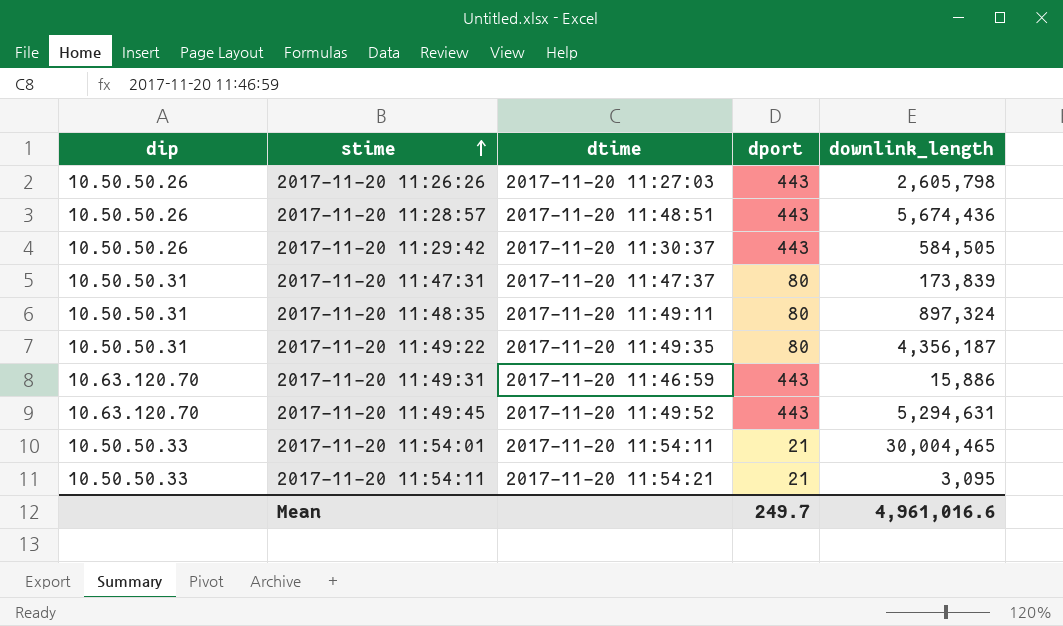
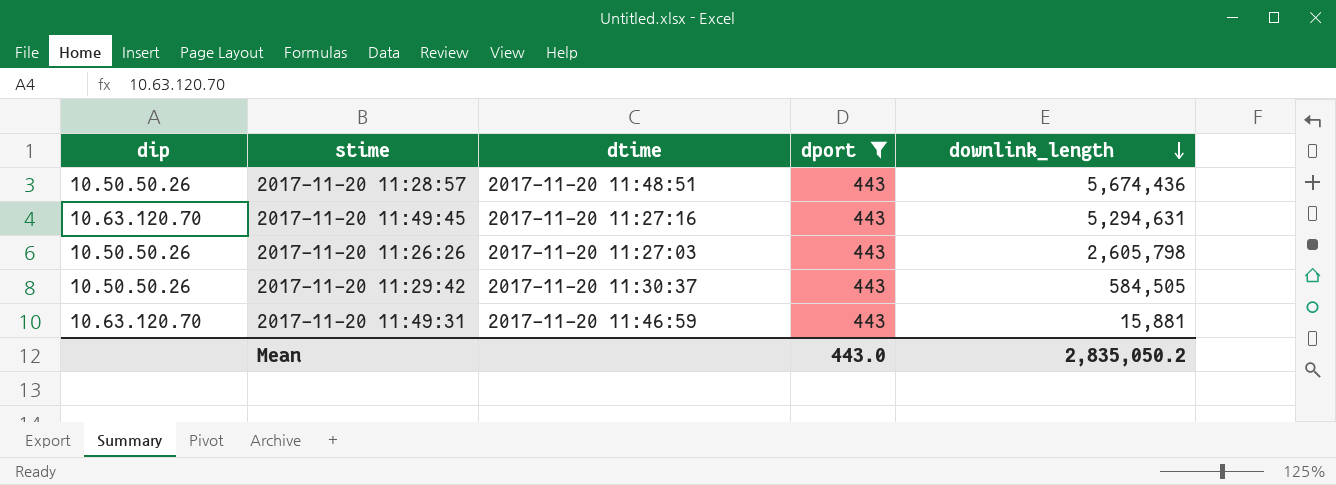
filter: none -> dport = 443
row order: stime ascending -> downlink_length descending
2017-11-20 11:49:45 | dtime: 2017-11-20 11:49:52 -> 2017-11-20 11:27:16
2017-11-20 11:49:31 | downlink_length: 15,886 -> 15,881
Mean | dport: 249.7 -> 443.0
Mean | downlink_length: 4,961,016.6 -> 2,835,050.2

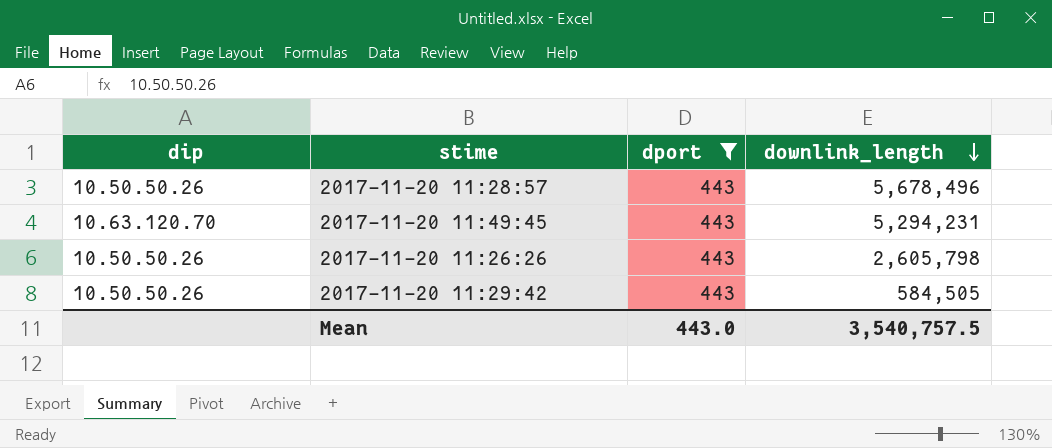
column dtime | position: 3 -> none
row 2017-11-20 11:49:31: 10.63.120.70 | 2017-11-20 11:46:59 | 443 | 15,881 -> none
2017-11-20 11:28:57 | downlink_length: 5,674,436 -> 5,678,496
2017-11-20 11:49:45 | downlink_length: 5,294,631 -> 5,294,231
Mean | downlink_length: 2,835,050.2 -> 3,540,757.5

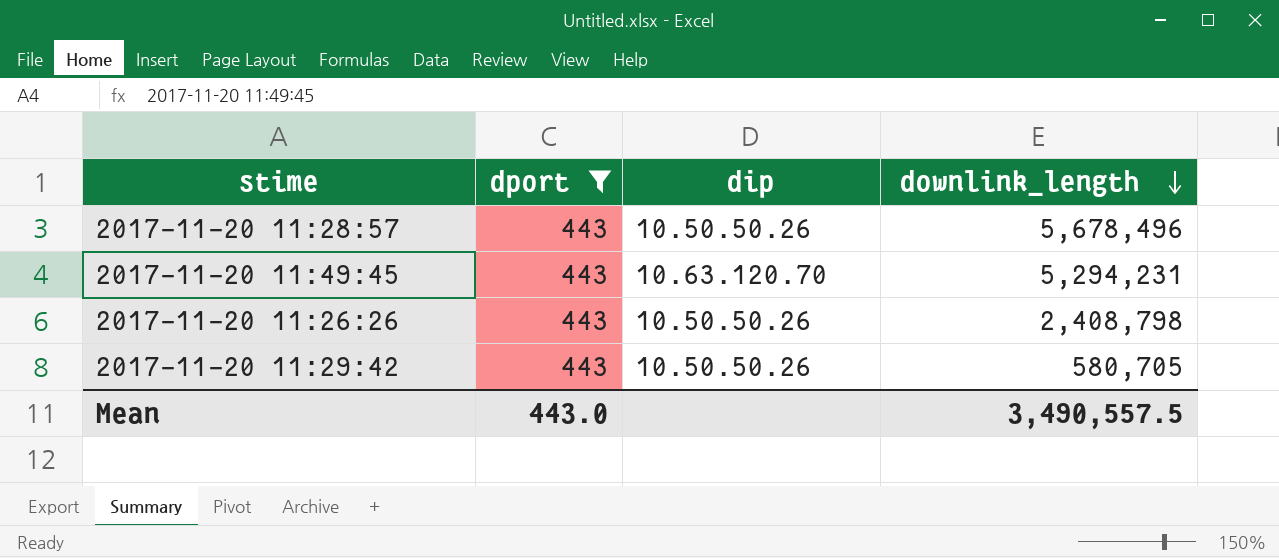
column dip | position: 1 -> 3
2017-11-20 11:26:26 | downlink_length: 2,605,798 -> 2,408,798
2017-11-20 11:29:42 | downlink_length: 584,505 -> 580,705
Mean | downlink_length: 3,540,757.5 -> 3,490,557.5

